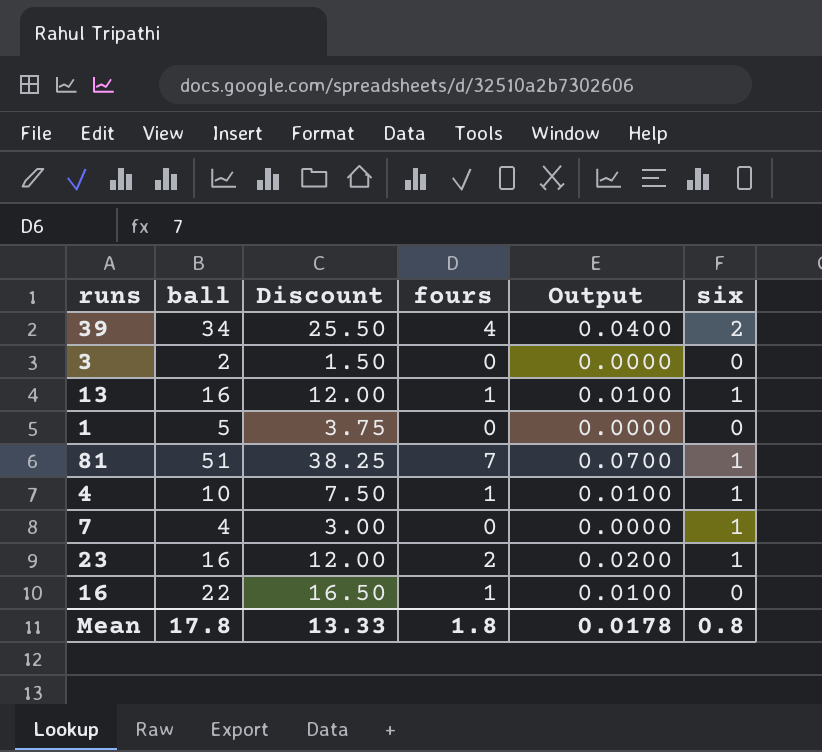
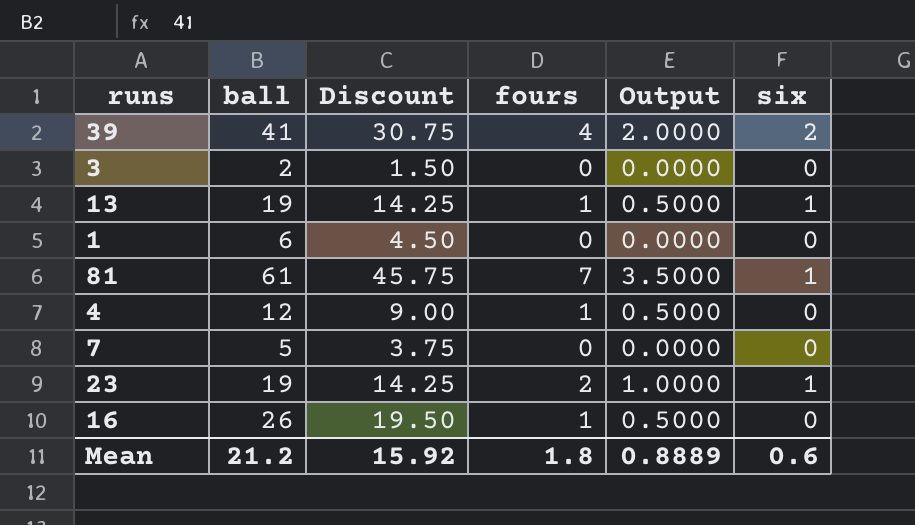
column Output | formula: [fours] * 0.01 -> [fours] * 0.5
39 | ball: 34 -> 41
39 | Discount: 25.50 -> 30.75
13 | ball: 16 -> 19
13 | Discount: 12.00 -> 14.25
1 | ball: 5 -> 6
1 | Discount: 3.75 -> 4.50
81 | ball: 51 -> 61
81 | Discount: 38.25 -> 45.75
4 | ball: 10 -> 12
4 | Discount: 7.50 -> 9.00
4 | six: 1 -> 0
7 | ball: 4 -> 5
7 | Discount: 3.00 -> 3.75
7 | six: 1 -> 0
23 | ball: 16 -> 19
23 | Discount: 12.00 -> 14.25
16 | ball: 22 -> 26
16 | Discount: 16.50 -> 19.50
Mean | ball: 17.8 -> 21.2
Mean | Discount: 13.33 -> 15.92
Mean | Output: 0.0178 -> 0.8889
Mean | six: 0.8 -> 0.6

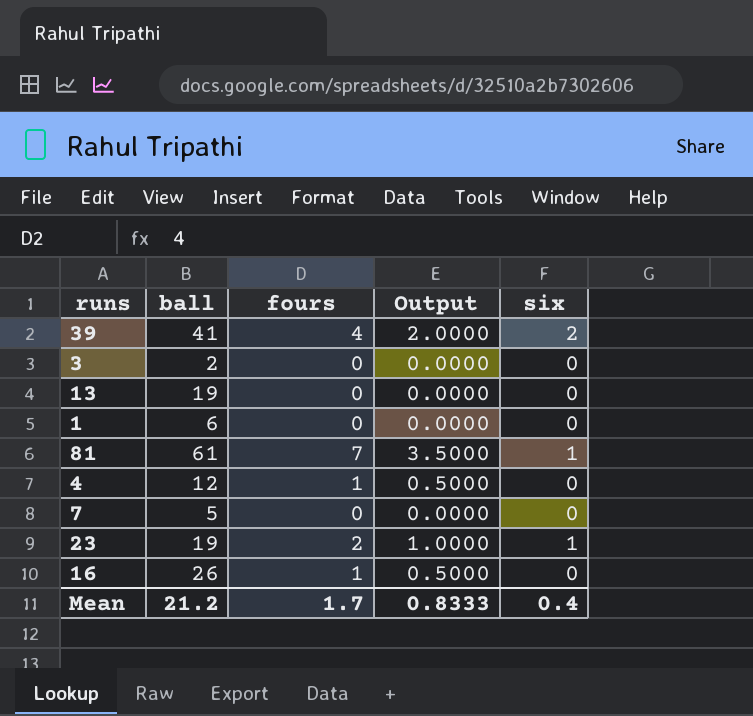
column Discount | formula: [ball] * 0.75 -> none
13 | fours: 1 -> 0
13 | Output: 0.5000 -> 0.0000
13 | six: 1 -> 0
Mean | fours: 1.8 -> 1.7
Mean | Output: 0.8889 -> 0.8333
Mean | six: 0.6 -> 0.4

